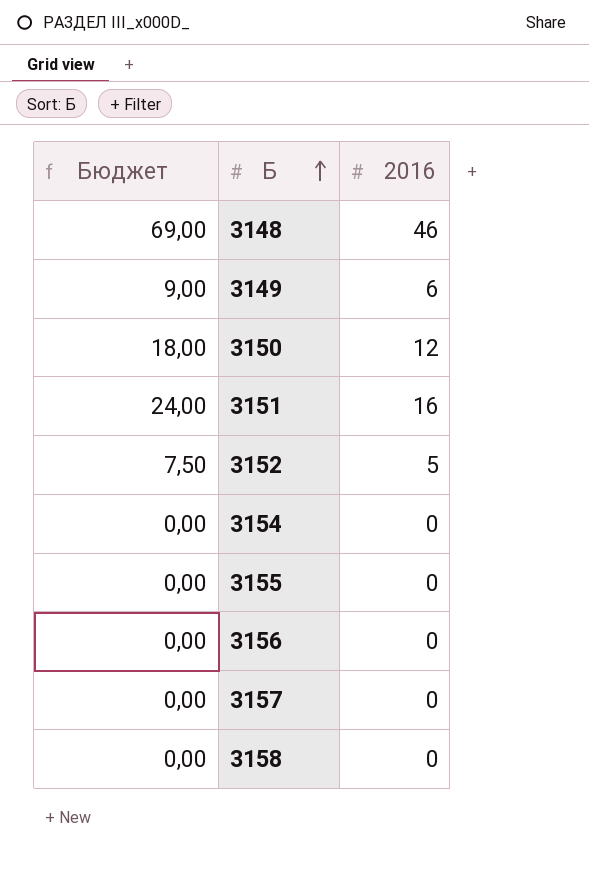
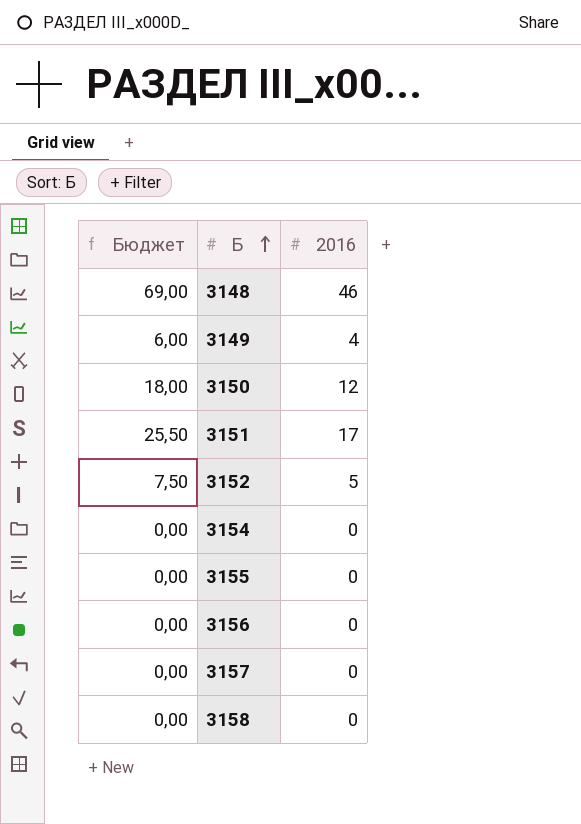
3149 | Бюджет: 9,00 -> 6,00
3149 | 2016: 6 -> 4
3151 | Бюджет: 24,00 -> 25,50
3151 | 2016: 16 -> 17

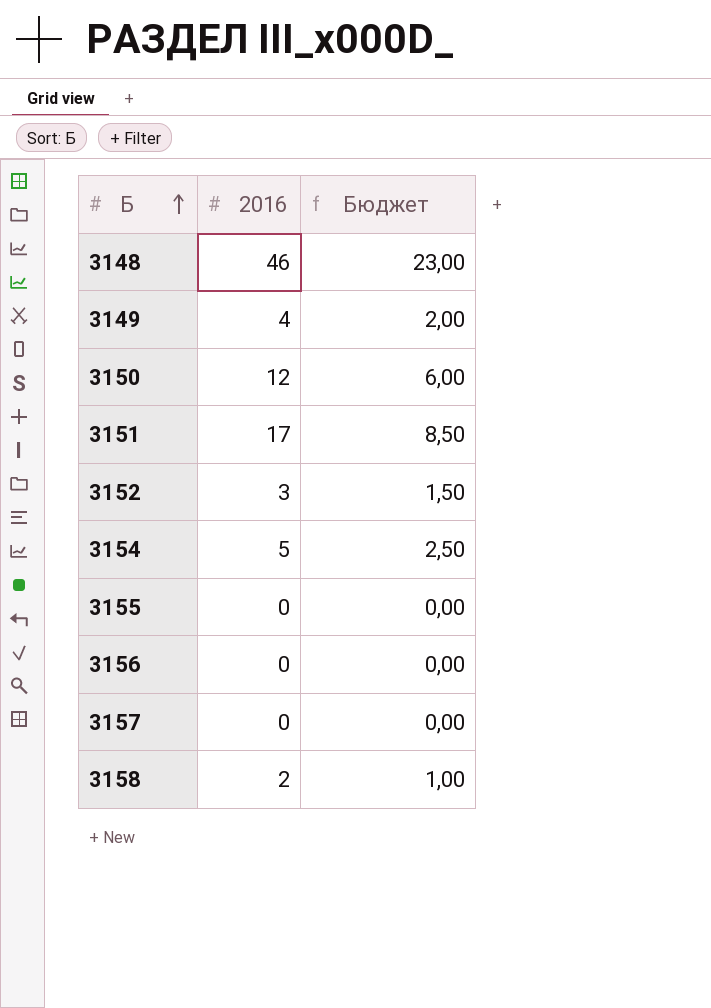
column Бюджет | formula: [2016] * 1,5 -> [2016] * 0,5
column Бюджет | position: 1 -> 3
3152 | 2016: 5 -> 3
3154 | 2016: 0 -> 5
3158 | 2016: 0 -> 2

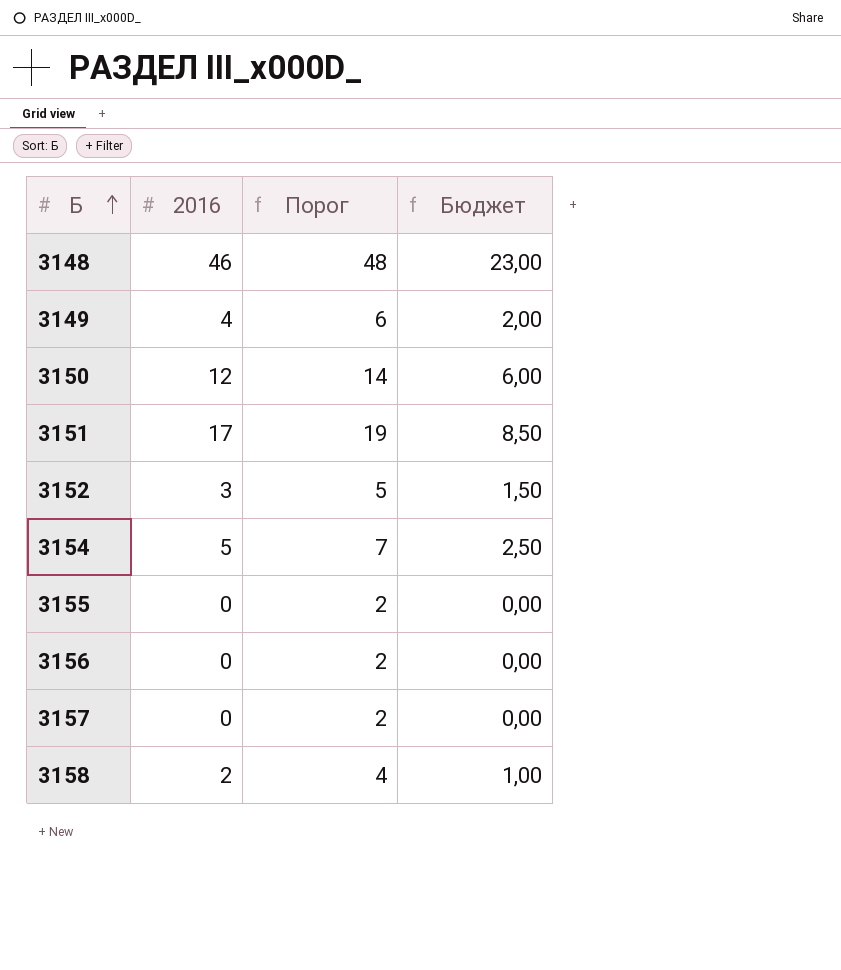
column Порог | formula: none -> [2016] + 2

